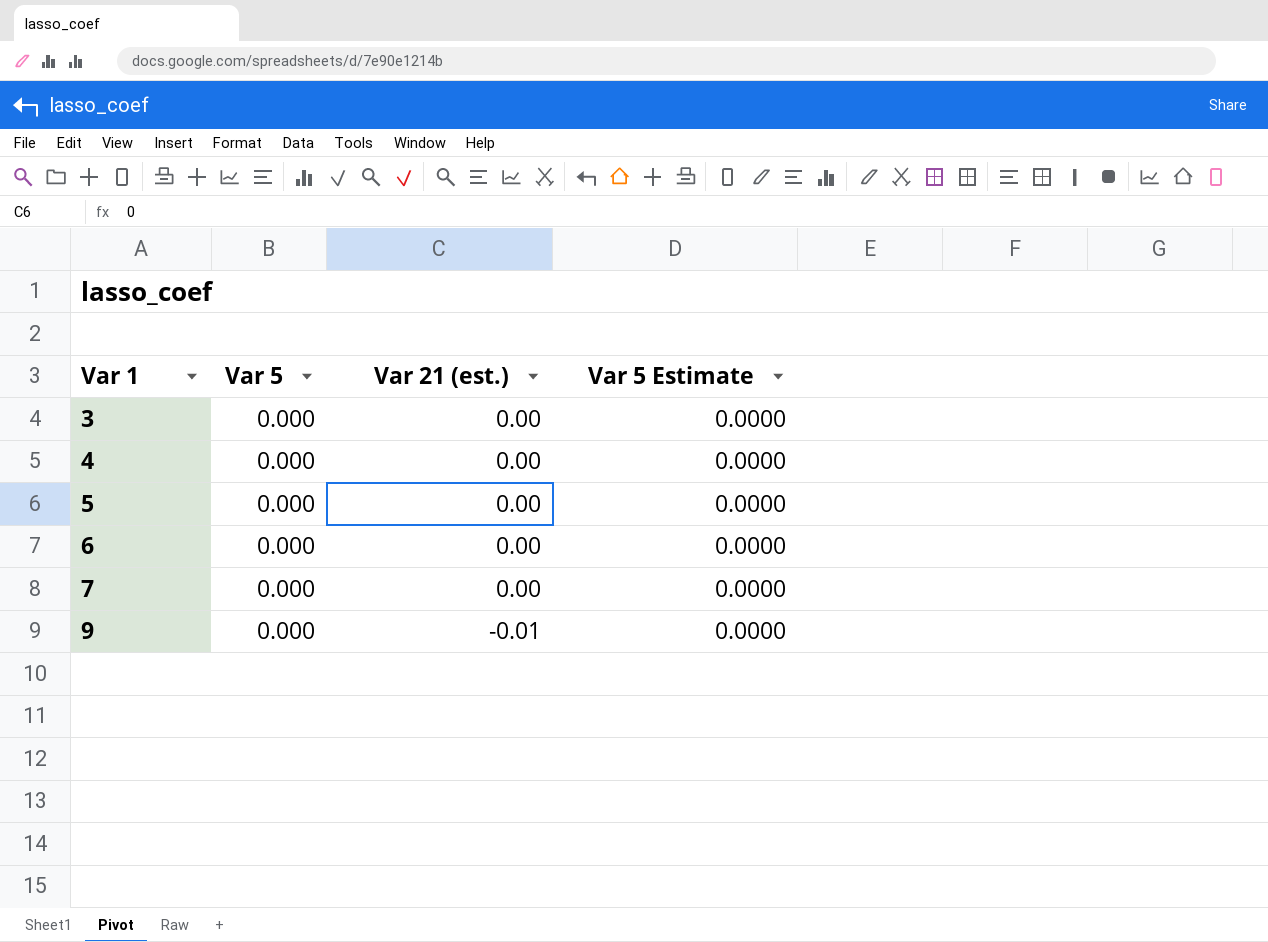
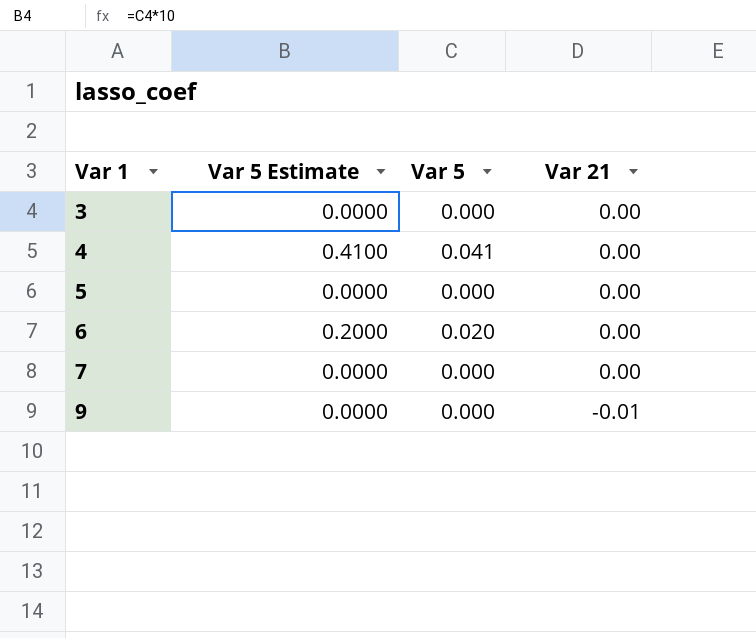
column Var 5 Estimate | position: 4 -> 2
column name: Var 21 (est.) -> Var 21
4 | Var 5 Estimate: 0.0000 -> 0.4100
4 | Var 5: 0.000 -> 0.041
6 | Var 5 Estimate: 0.0000 -> 0.2000
6 | Var 5: 0.000 -> 0.020

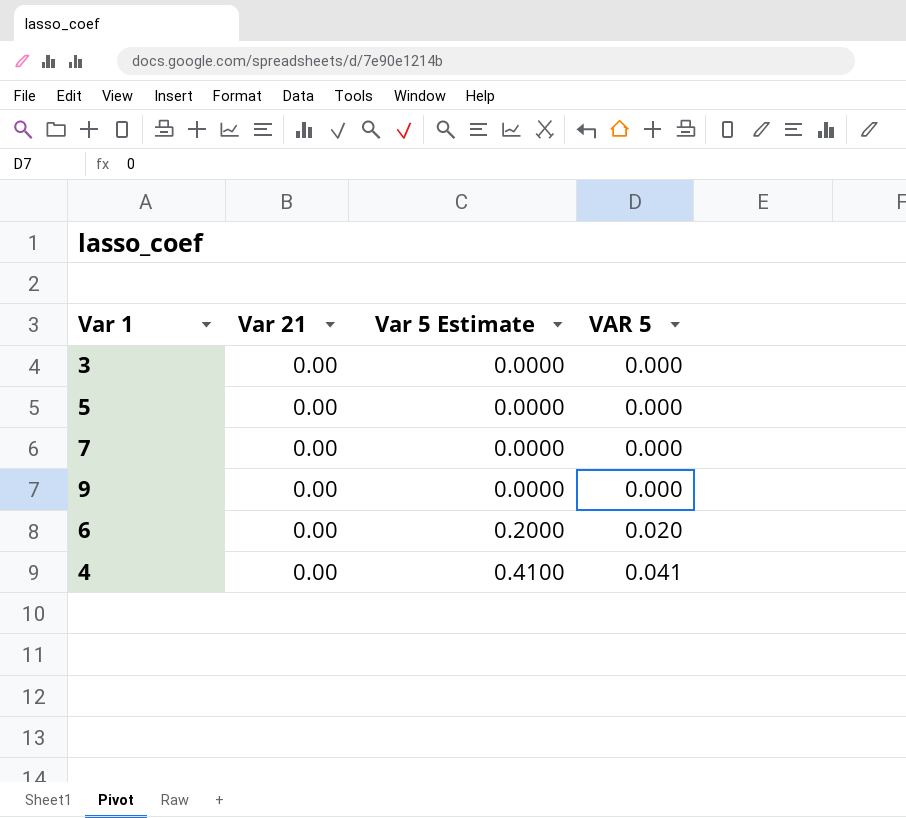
row order: Var 1 ascending -> Var 5 Estimate ascending
column Var 21 | position: 4 -> 2
column name: Var 5 -> VAR 5
9 | Var 21: -0.01 -> 0.00

